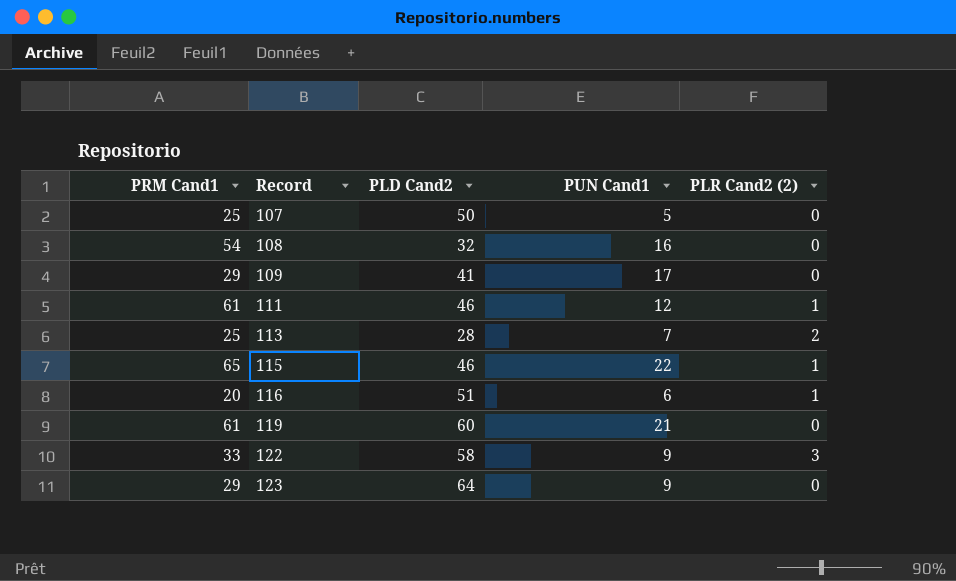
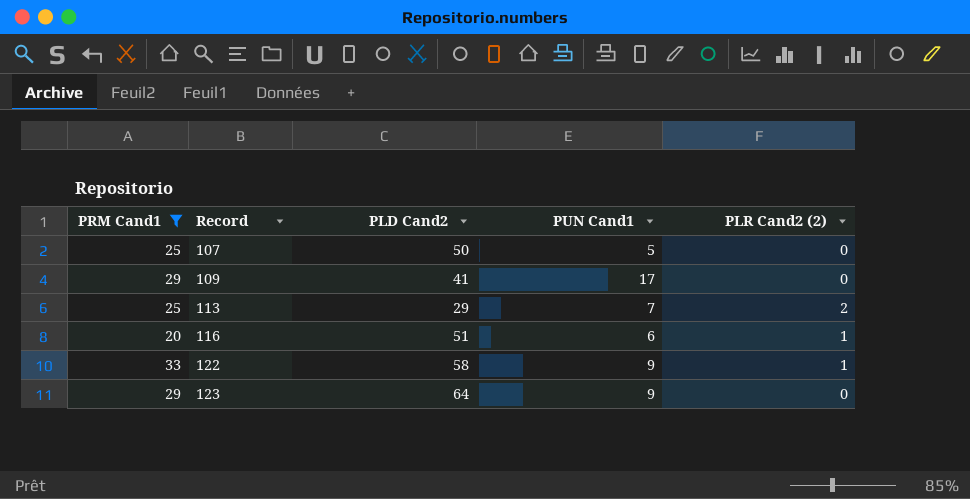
filter: none -> PRM Cand1 <= 33
113 | PLD Cand2: 28 -> 29
122 | PLR Cand2 (2): 3 -> 1

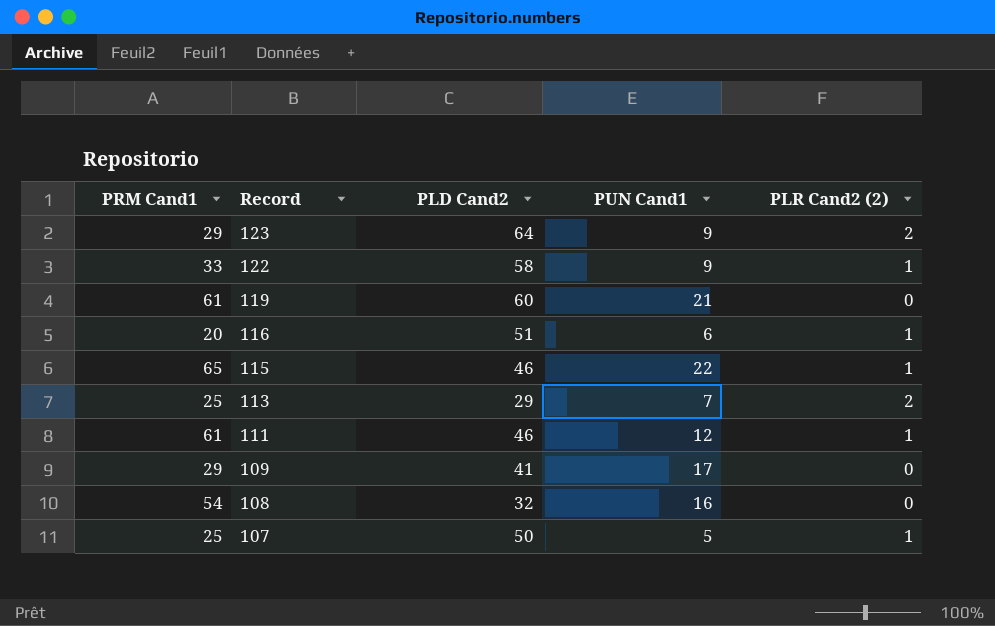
filter: PRM Cand1 <= 33 -> none
row order: Record ascending -> Record descending
123 | PLR Cand2 (2): 0 -> 2
107 | PLR Cand2 (2): 0 -> 1

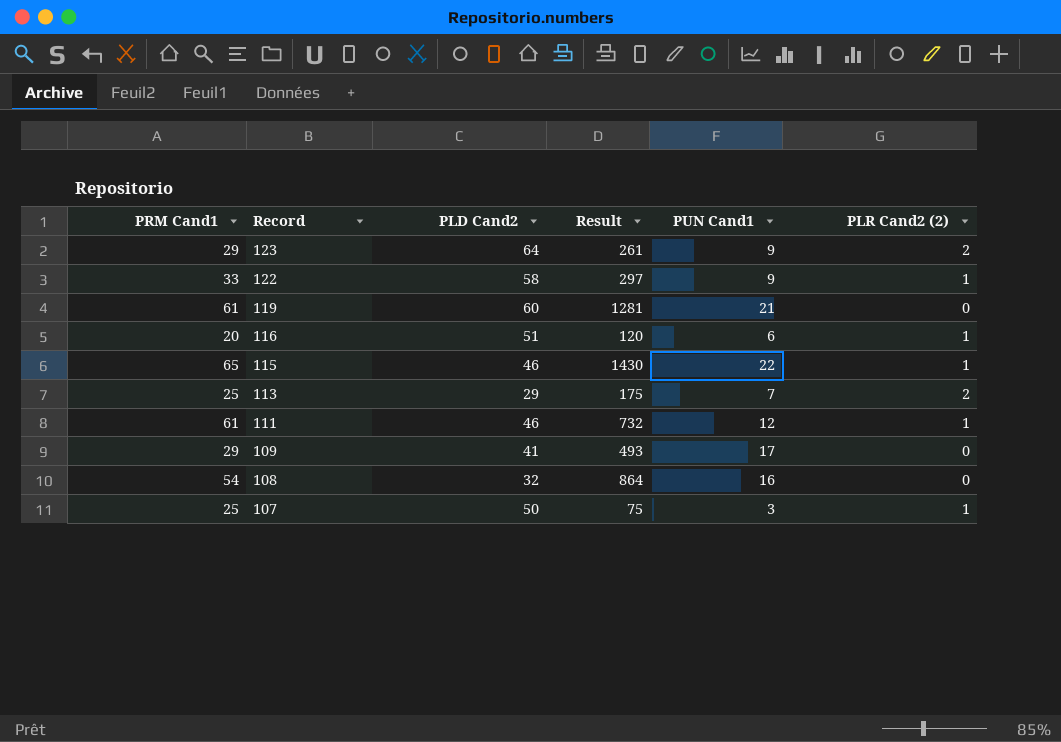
column Result | formula: none -> [PRM Cand1] * [PUN Cand1]
107 | PUN Cand1: 5 -> 3

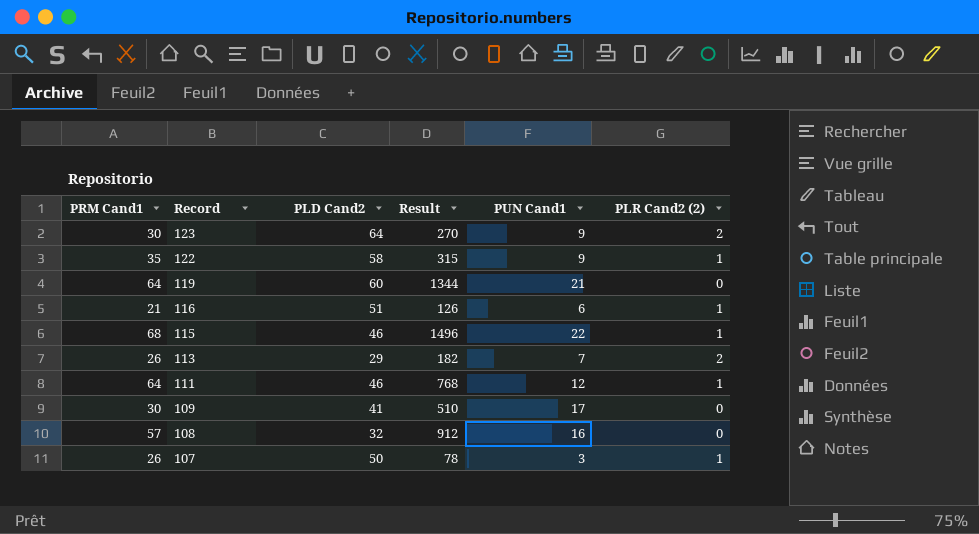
123 | PRM Cand1: 29 -> 30
123 | Result: 261 -> 270
122 | PRM Cand1: 33 -> 35
122 | Result: 297 -> 315
119 | PRM Cand1: 61 -> 64
119 | Result: 1281 -> 1344
116 | PRM Cand1: 20 -> 21
116 | Result: 120 -> 126
115 | PRM Cand1: 65 -> 68
115 | Result: 1430 -> 1496
113 | PRM Cand1: 25 -> 26
113 | Result: 175 -> 182
111 | PRM Cand1: 61 -> 64
111 | Result: 732 -> 768
109 | PRM Cand1: 29 -> 30
109 | Result: 493 -> 510
108 | PRM Cand1: 54 -> 57
108 | Result: 864 -> 912
107 | PRM Cand1: 25 -> 26
107 | Result: 75 -> 78

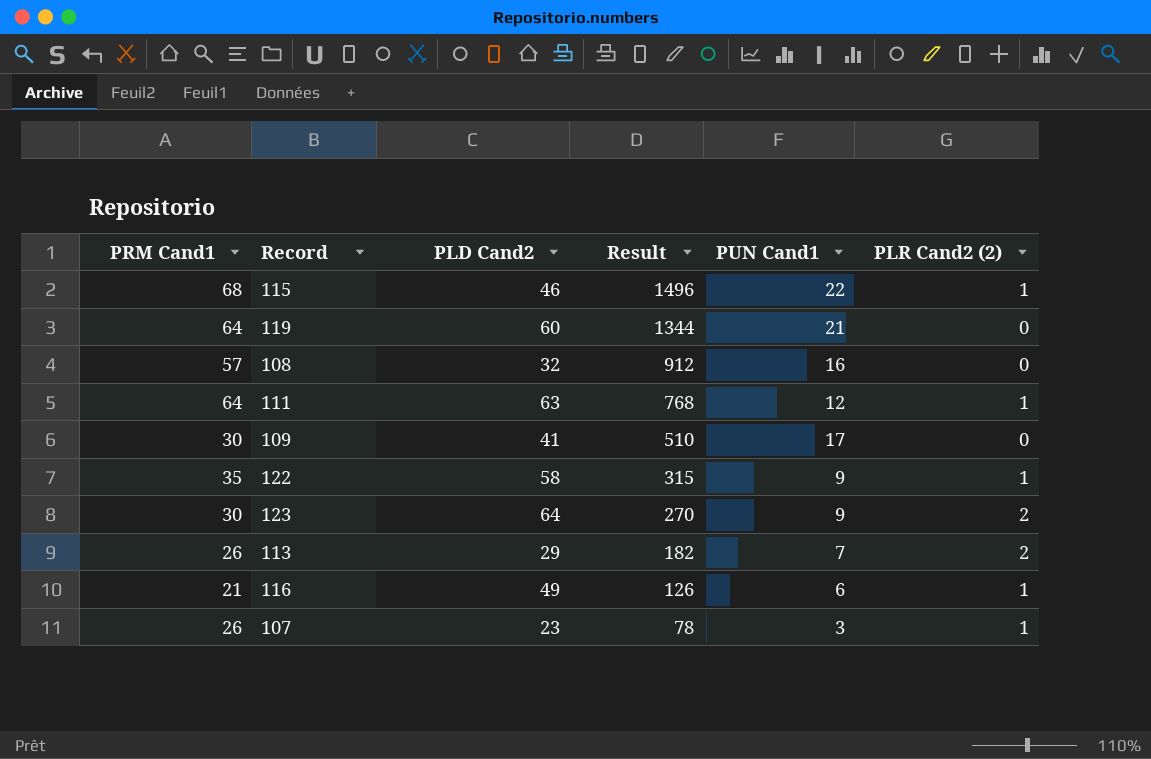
row order: Record descending -> Result descending
111 | PLD Cand2: 46 -> 63
116 | PLD Cand2: 51 -> 49
107 | PLD Cand2: 50 -> 23

